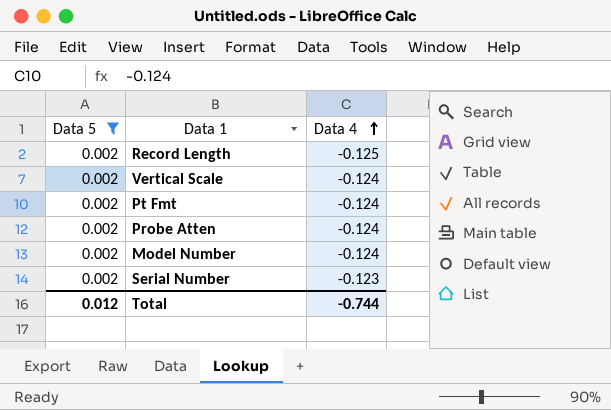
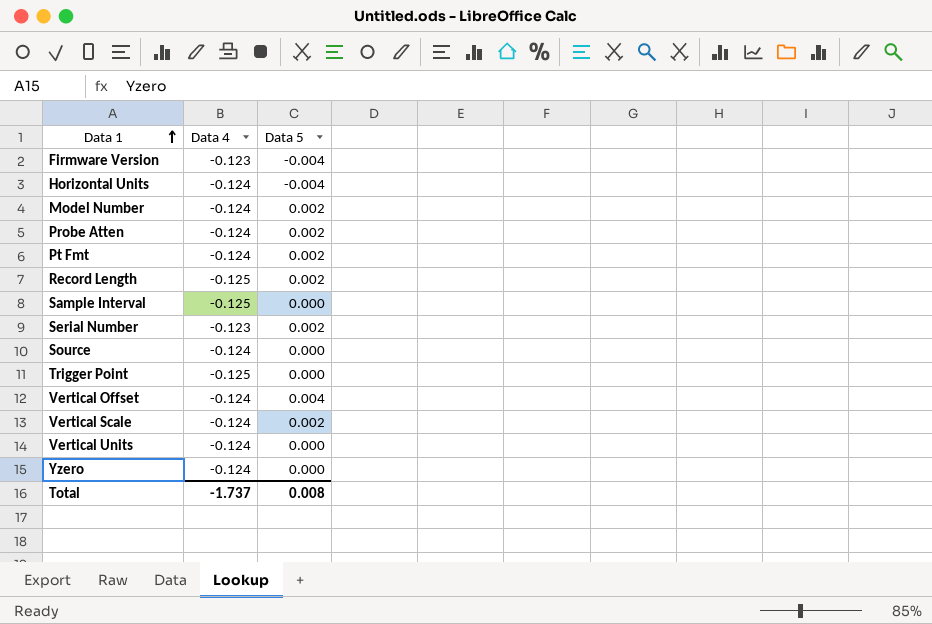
filter: Data 5 = 0.002 -> none
row order: Data 4 ascending -> Data 1 ascending
column Data 5 | position: 1 -> 3
Total | Data 4: -0.744 -> -1.737
Total | Data 5: 0.012 -> 0.008

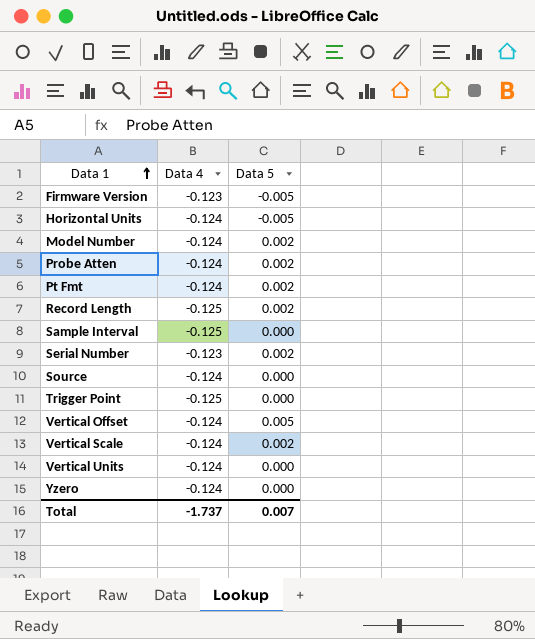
Firmware Version | Data 5: -0.004 -> -0.005
Horizontal Units | Data 5: -0.004 -> -0.005
Vertical Offset | Data 5: 0.004 -> 0.005
Total | Data 5: 0.008 -> 0.007

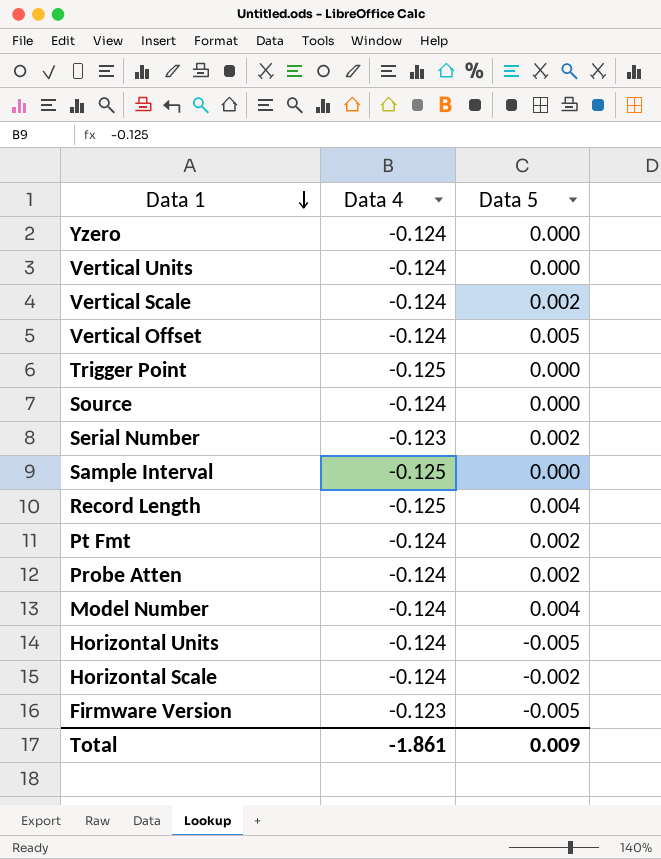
row order: Data 1 ascending -> Data 1 descending
Record Length | Data 5: 0.002 -> 0.004
Model Number | Data 5: 0.002 -> 0.004
row Horizontal Scale: none -> -0.124 | -0.002
Total | Data 4: -1.737 -> -1.861
Total | Data 5: 0.007 -> 0.009

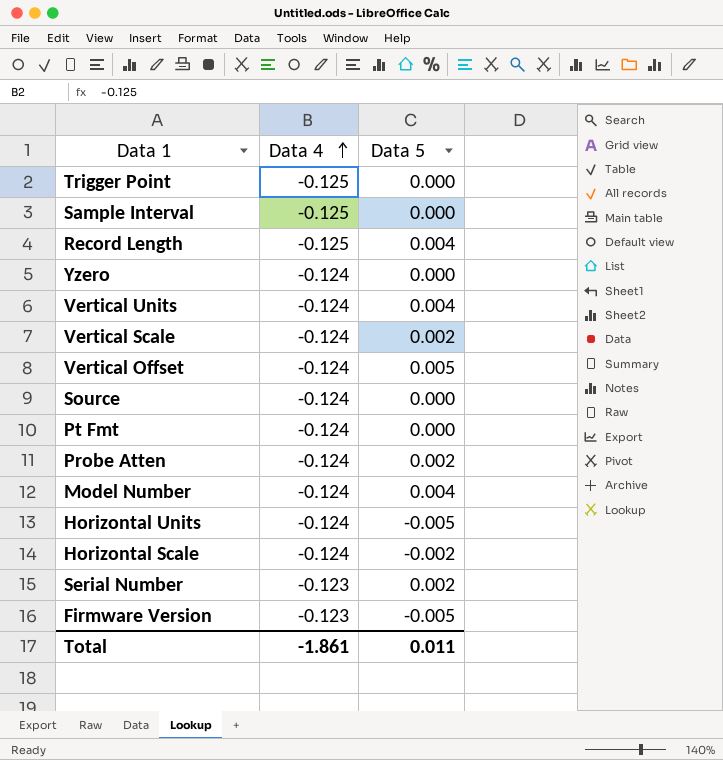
row order: Data 1 descending -> Data 4 ascending
Vertical Units | Data 5: 0.000 -> 0.004
Pt Fmt | Data 5: 0.002 -> 0.000
Total | Data 5: 0.009 -> 0.011

